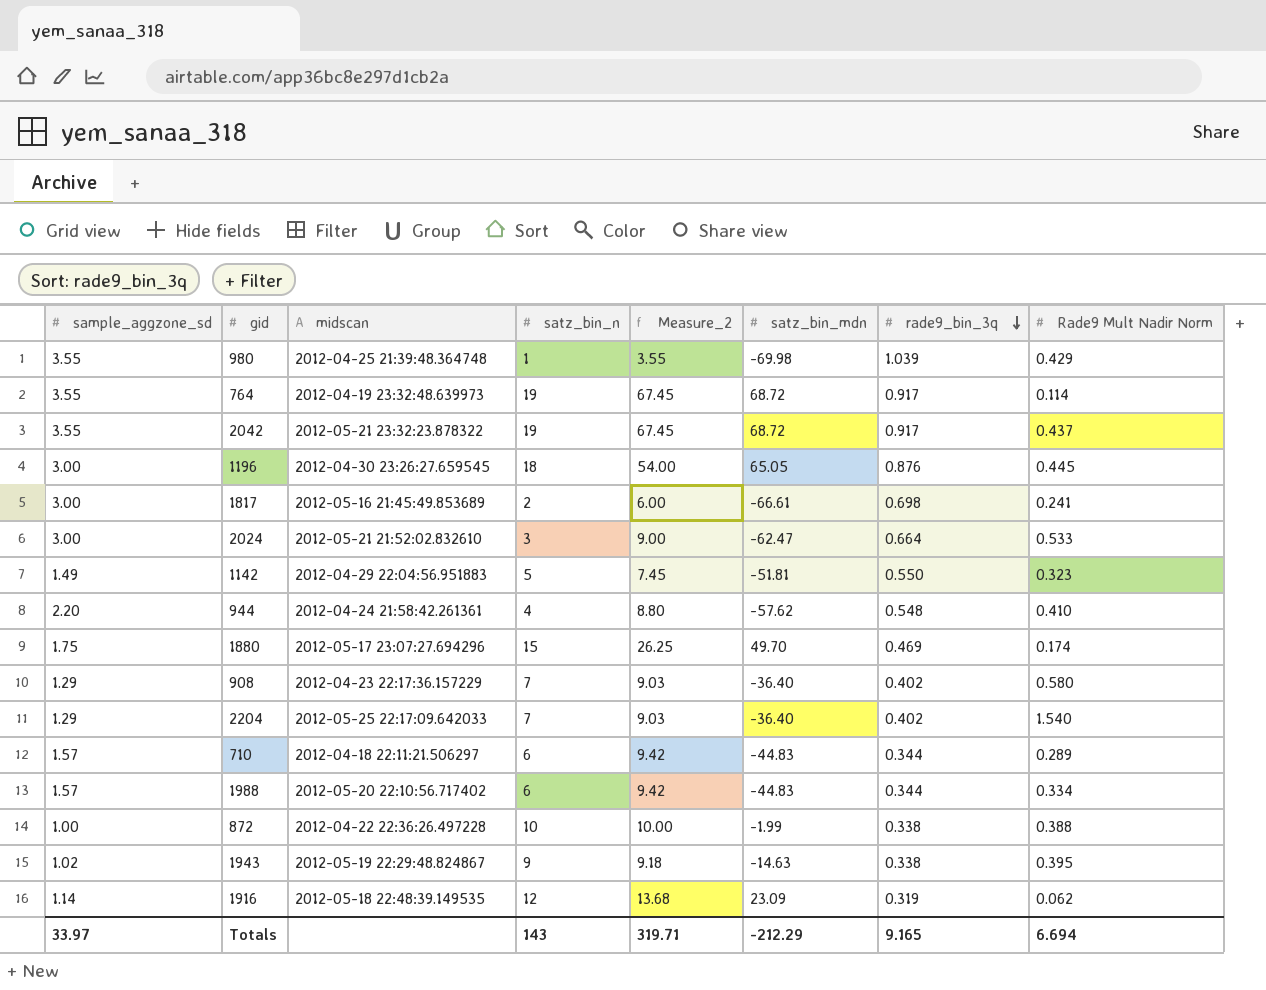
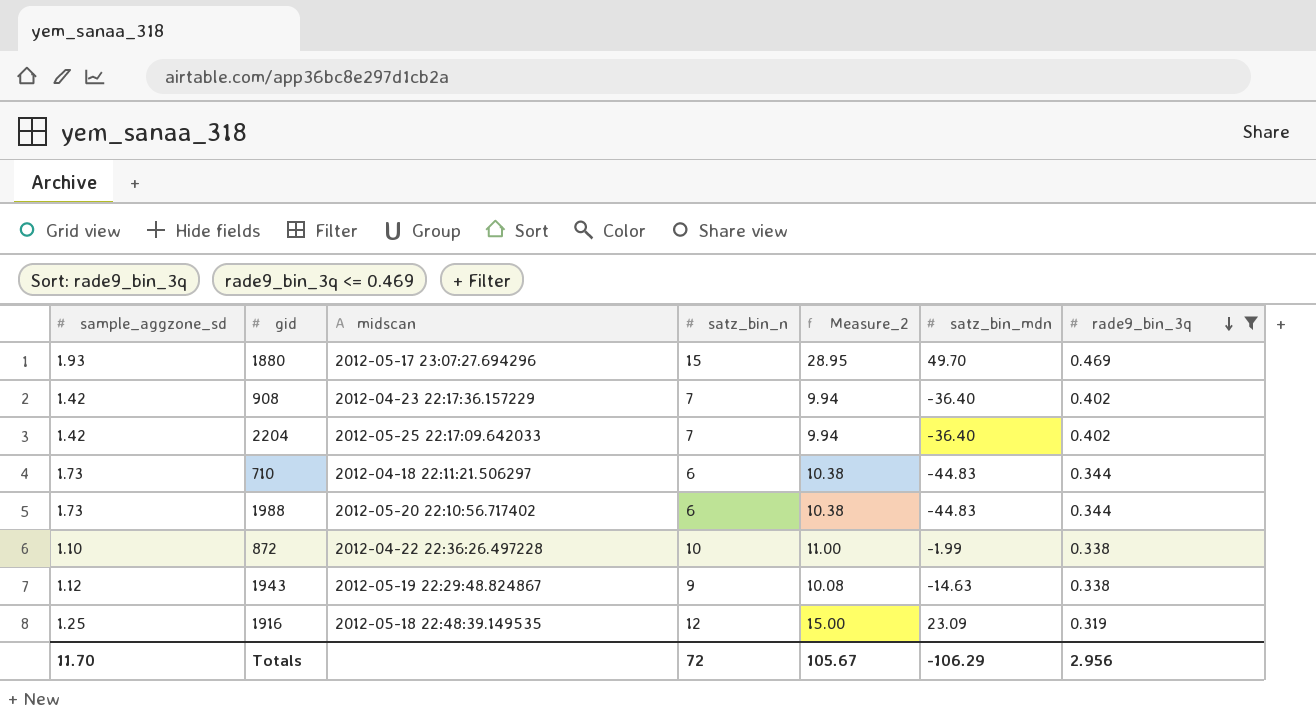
filter: none -> rade9_bin_3q <= 0.469
column Rade9 Mult Nadir Norm | position: 8 -> none
1880 | sample_aggzone_sd: 1.75 -> 1.93
1880 | Measure_2: 26.25 -> 28.95
908 | sample_aggzone_sd: 1.29 -> 1.42
908 | Measure_2: 9.03 -> 9.94
2204 | sample_aggzone_sd: 1.29 -> 1.42
2204 | Measure_2: 9.03 -> 9.94
710 | sample_aggzone_sd: 1.57 -> 1.73
710 | Measure_2: 9.42 -> 10.38
1988 | sample_aggzone_sd: 1.57 -> 1.73
1988 | Measure_2: 9.42 -> 10.38
872 | sample_aggzone_sd: 1.00 -> 1.10
872 | Measure_2: 10.00 -> 11.00
1943 | sample_aggzone_sd: 1.02 -> 1.12
1943 | Measure_2: 9.18 -> 10.08
1916 | sample_aggzone_sd: 1.14 -> 1.25
1916 | Measure_2: 13.68 -> 15.00
Totals | sample_aggzone_sd: 33.97 -> 11.70
Totals | satz_bin_n: 143 -> 72
Totals | Measure_2: 319.71 -> 105.67
Totals | satz_bin_mdn: -212.29 -> -106.29
Totals | rade9_bin_3q: 9.165 -> 2.956

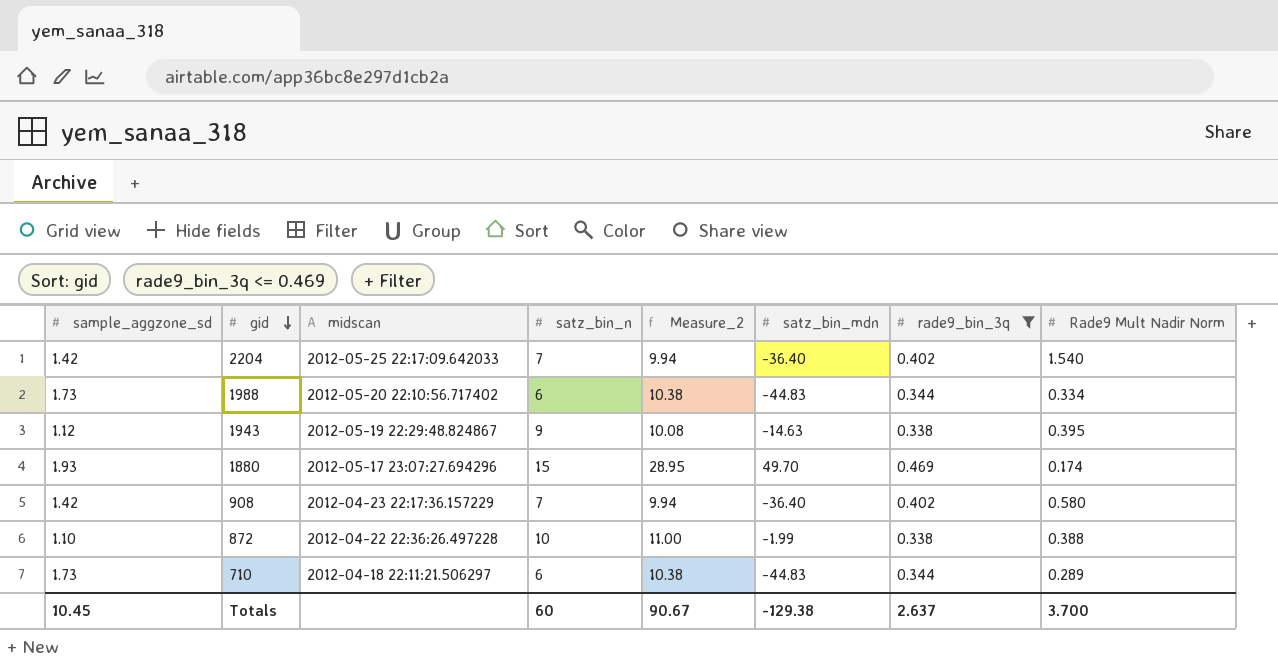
row order: rade9_bin_3q descending -> gid descending
column Rade9 Mult Nadir Norm | position: none -> 8
row 1916: 1.25 | 2012-05-18 22:48:39.149535 | 12 | 15.00 | 23.09 | 0.319 -> none
Totals | sample_aggzone_sd: 11.70 -> 10.45
Totals | satz_bin_n: 72 -> 60
Totals | Measure_2: 105.67 -> 90.67
Totals | satz_bin_mdn: -106.29 -> -129.38
Totals | rade9_bin_3q: 2.956 -> 2.637

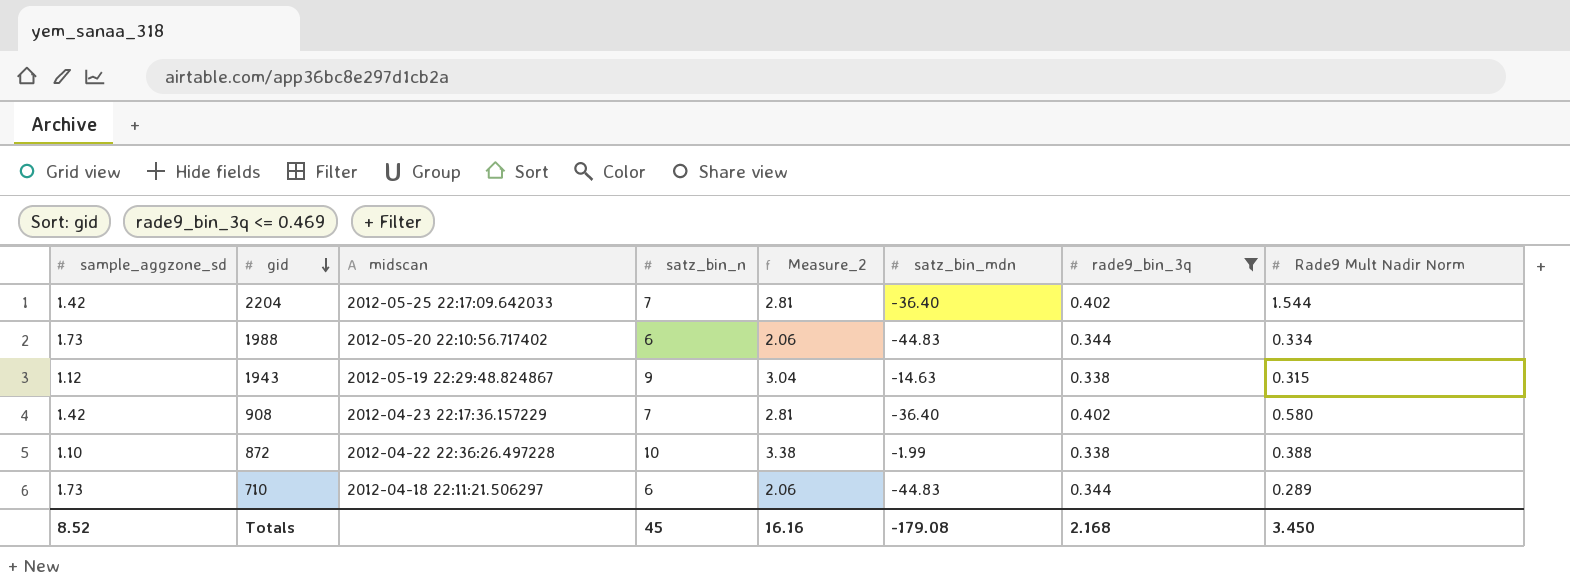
column Measure_2 | formula: [sample_aggzone_sd] * [satz_bin_n] -> [satz_bin_n] * [rade9_bin_3q]
row 1880: 1.93 | 2012-05-17 23:07:27.694296 | 15 | 28.95 | 49.70 | 0.469 | 0.174 -> none
2204 | Rade9 Mult Nadir Norm: 1.540 -> 1.544
1943 | Rade9 Mult Nadir Norm: 0.395 -> 0.315
Totals | sample_aggzone_sd: 10.45 -> 8.52
Totals | satz_bin_n: 60 -> 45
Totals | Measure_2: 90.67 -> 16.16
Totals | satz_bin_mdn: -129.38 -> -179.08
Totals | rade9_bin_3q: 2.637 -> 2.168
Totals | Rade9 Mult Nadir Norm: 3.700 -> 3.450

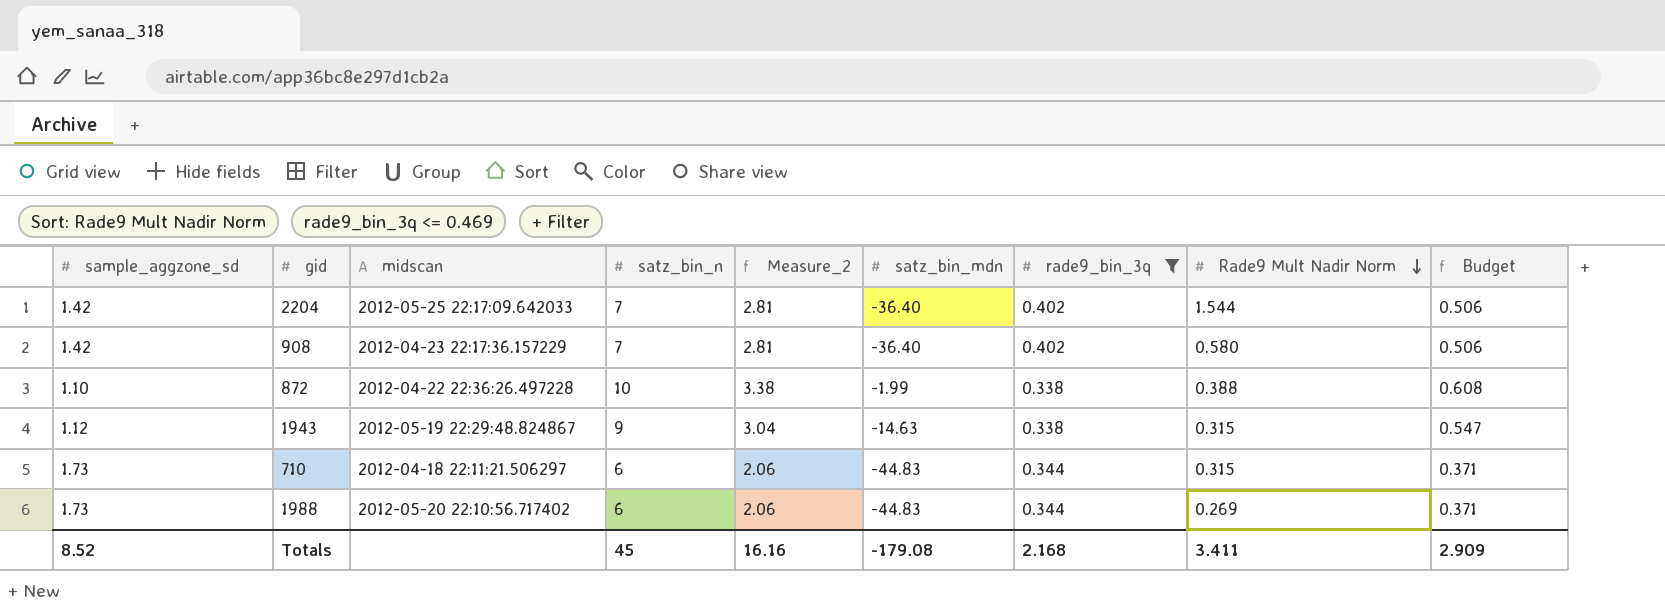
row order: gid descending -> Rade9 Mult Nadir Norm descending
column Budget | formula: none -> [Measure_2] * 0.18
710 | Rade9 Mult Nadir Norm: 0.289 -> 0.315
1988 | Rade9 Mult Nadir Norm: 0.334 -> 0.269
Totals | Rade9 Mult Nadir Norm: 3.450 -> 3.411

